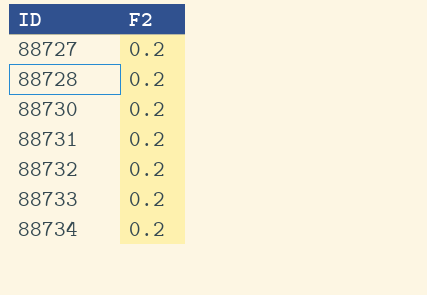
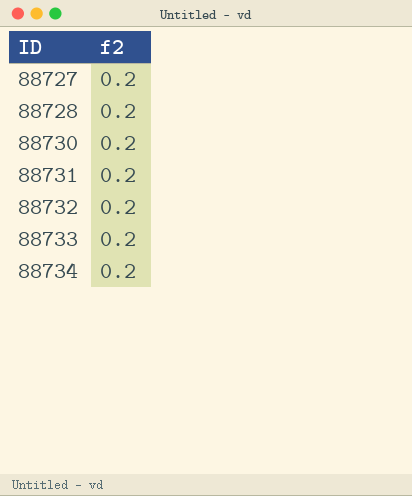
column name: F2 -> f2

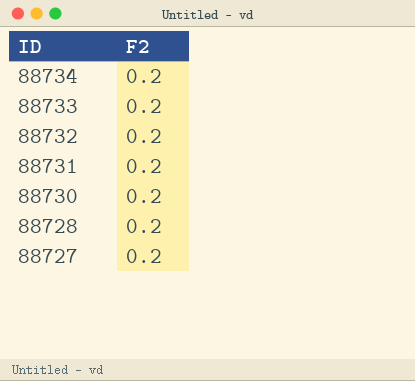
row order: ID ascending -> ID descending
column name: f2 -> F2

